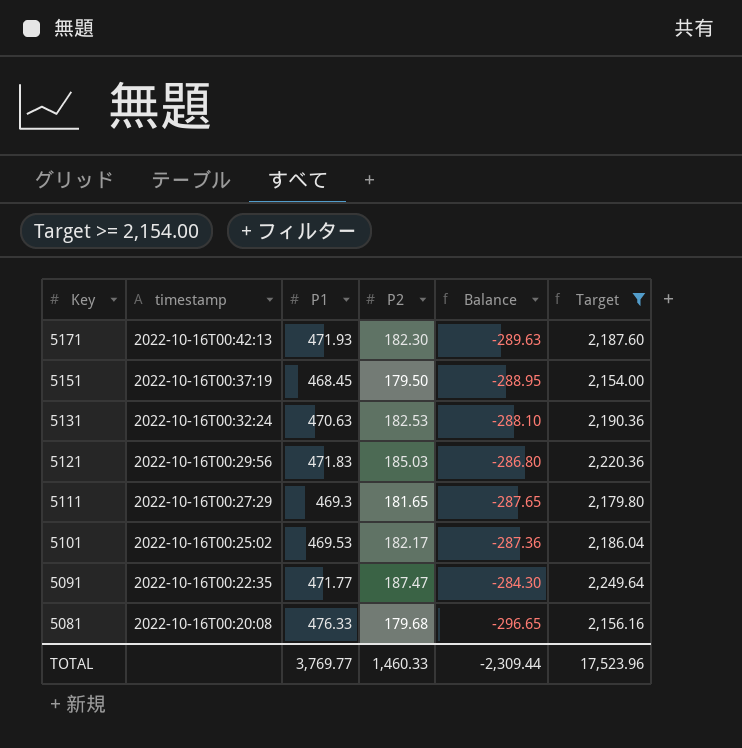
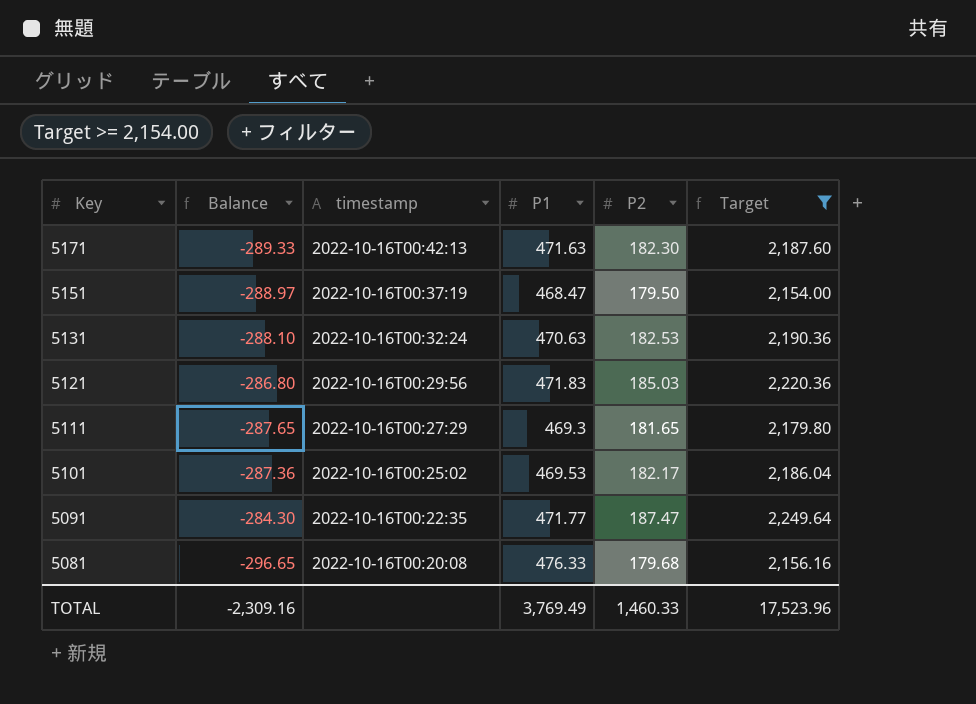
column Balance | position: 5 -> 2
5171 | Balance: -289.63 -> -289.33
5171 | P1: 471.93 -> 471.63
5151 | Balance: -288.95 -> -288.97
5151 | P1: 468.45 -> 468.47
TOTAL | Balance: -2,309.44 -> -2,309.16
TOTAL | P1: 3,769.77 -> 3,769.49

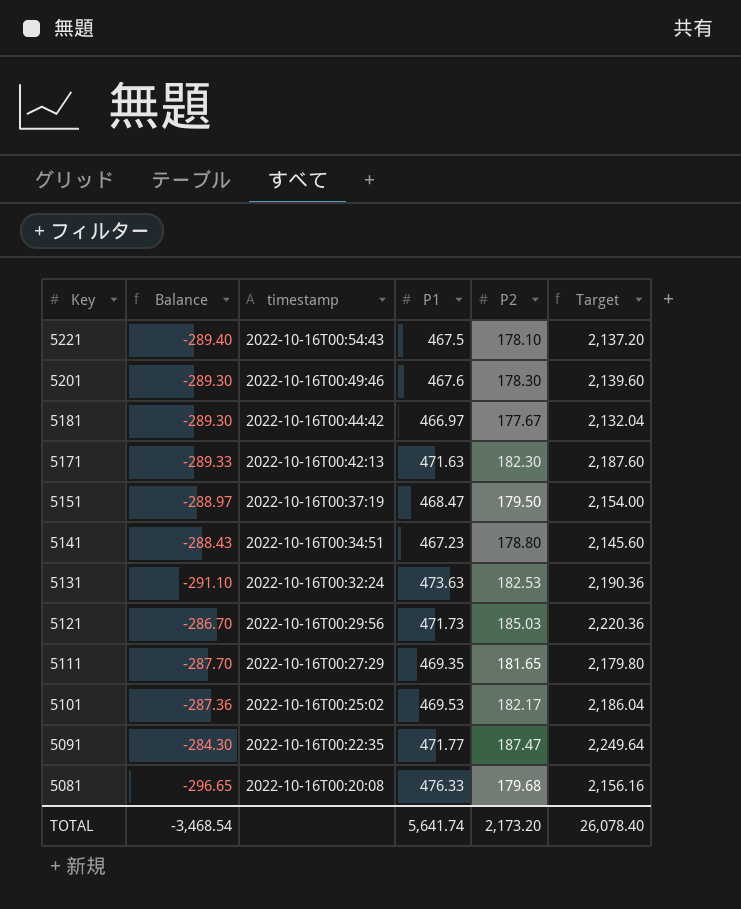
filter: Target >= 2,154.00 -> none
5131 | Balance: -288.10 -> -291.10
5131 | P1: 470.63 -> 473.63
5121 | Balance: -286.80 -> -286.70
5121 | P1: 471.83 -> 471.73
5111 | Balance: -287.65 -> -287.70
5111 | P1: 469.3 -> 469.35
TOTAL | Balance: -2,309.16 -> -3,468.54
TOTAL | P1: 3,769.49 -> 5,641.74
TOTAL | P2: 1,460.33 -> 2,173.20
TOTAL | Target: 17,523.96 -> 26,078.40

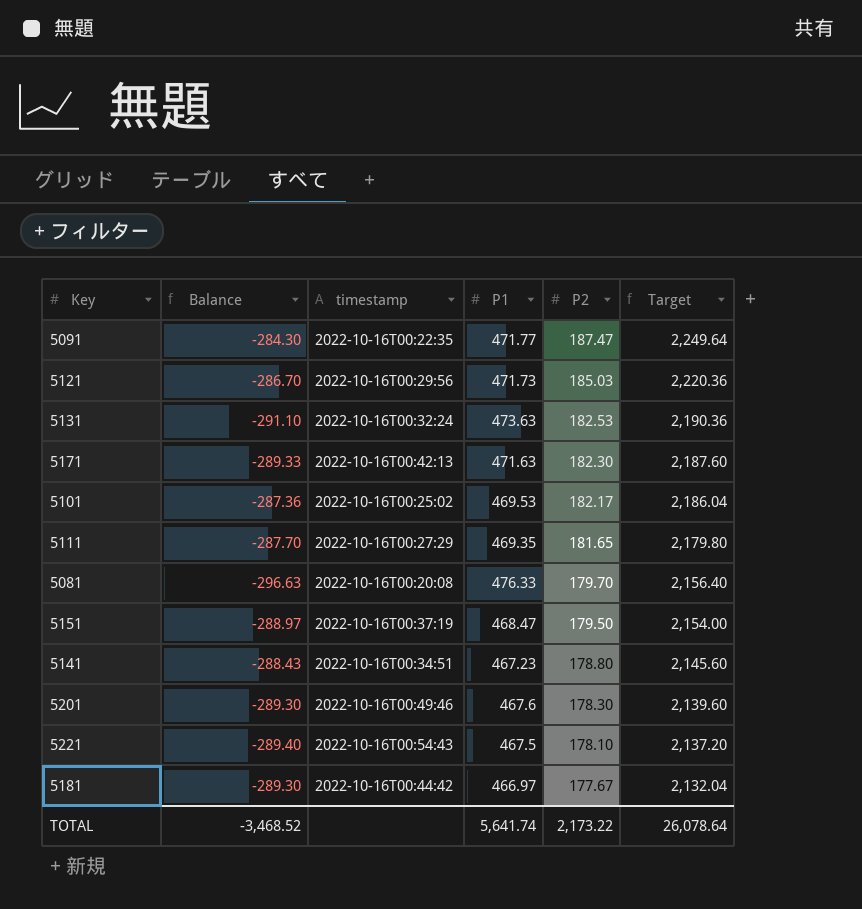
row order: Key descending -> P2 descending
5081 | Balance: -296.65 -> -296.63
5081 | P2: 179.68 -> 179.70
5081 | Target: 2,156.16 -> 2,156.40
TOTAL | Balance: -3,468.54 -> -3,468.52
TOTAL | P2: 2,173.20 -> 2,173.22
TOTAL | Target: 26,078.40 -> 26,078.64

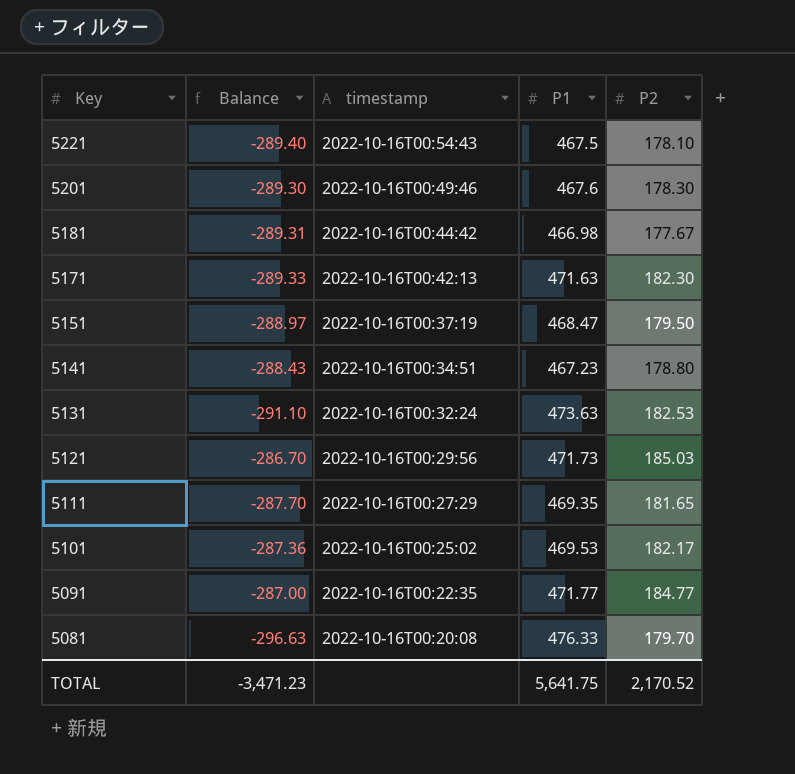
row order: P2 descending -> Key descending
column Target | formula: [P2] * 12 -> none
5181 | Balance: -289.30 -> -289.31
5181 | P1: 466.97 -> 466.98
5091 | Balance: -284.30 -> -287.00
5091 | P2: 187.47 -> 184.77
TOTAL | Balance: -3,468.52 -> -3,471.23
TOTAL | P1: 5,641.74 -> 5,641.75
TOTAL | P2: 2,173.22 -> 2,170.52

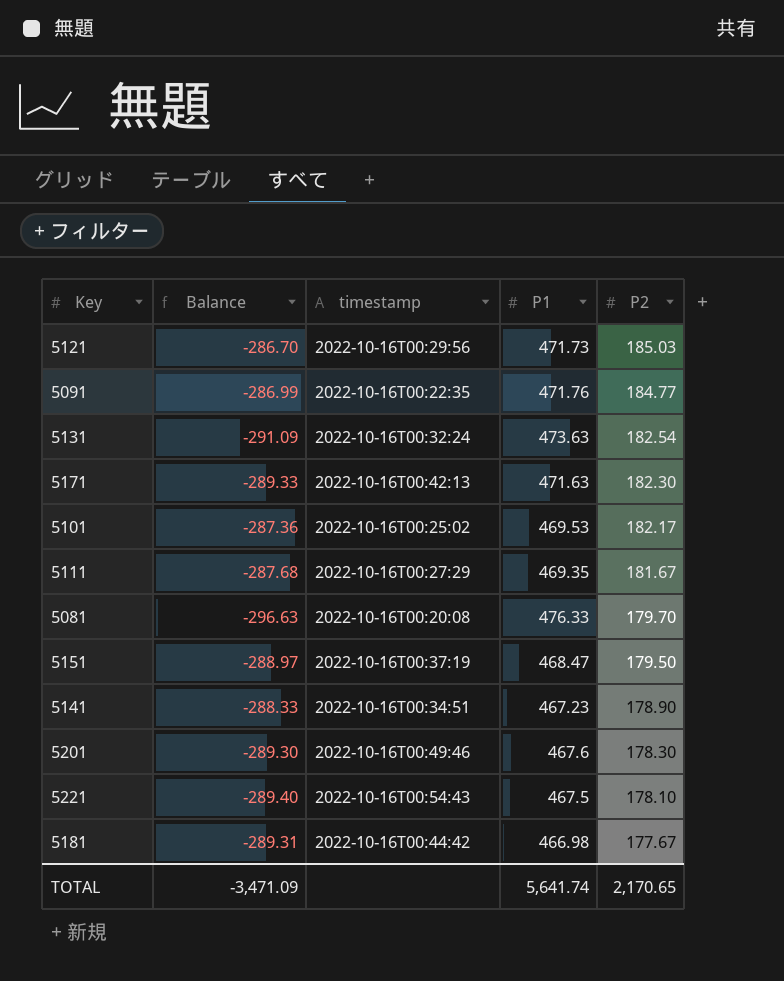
row order: Key descending -> P2 descending
5091 | Balance: -287.00 -> -286.99
5091 | P1: 471.77 -> 471.76
5131 | Balance: -291.10 -> -291.09
5131 | P2: 182.53 -> 182.54
5111 | Balance: -287.70 -> -287.68
5111 | P2: 181.65 -> 181.67
5141 | Balance: -288.43 -> -288.33
5141 | P2: 178.80 -> 178.90
TOTAL | Balance: -3,471.23 -> -3,471.09
TOTAL | P1: 5,641.75 -> 5,641.74
TOTAL | P2: 2,170.52 -> 2,170.65

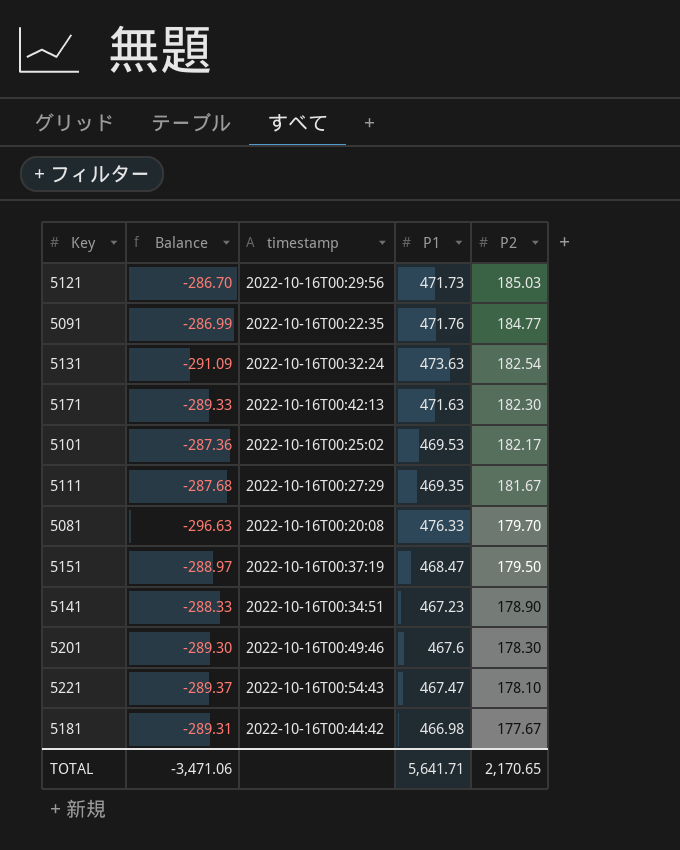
5221 | Balance: -289.40 -> -289.37
5221 | P1: 467.5 -> 467.47
TOTAL | Balance: -3,471.09 -> -3,471.06
TOTAL | P1: 5,641.74 -> 5,641.71

